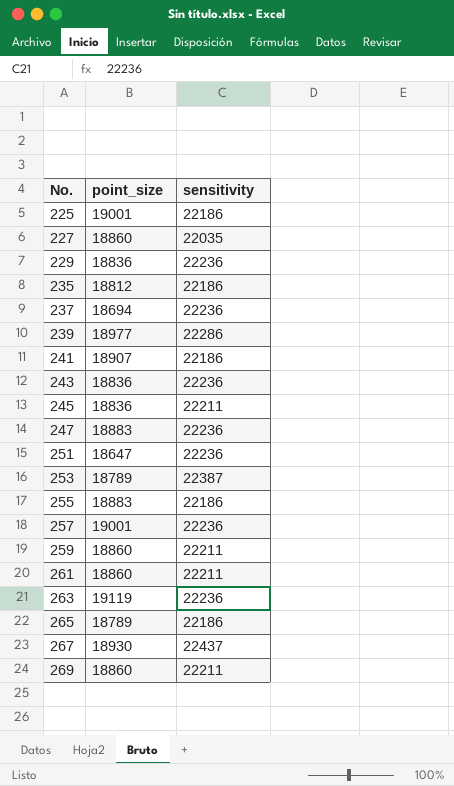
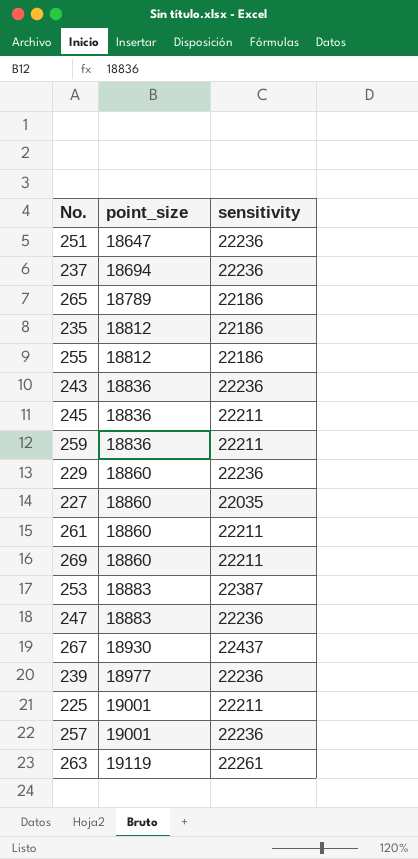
row order: No. ascending -> point_size ascending
row 241: 18907 | 22186 -> none
255 | point_size: 18883 -> 18812
259 | point_size: 18860 -> 18836
229 | point_size: 18836 -> 18860
253 | point_size: 18789 -> 18883
239 | sensitivity: 22286 -> 22236
225 | sensitivity: 22186 -> 22211
263 | sensitivity: 22236 -> 22261

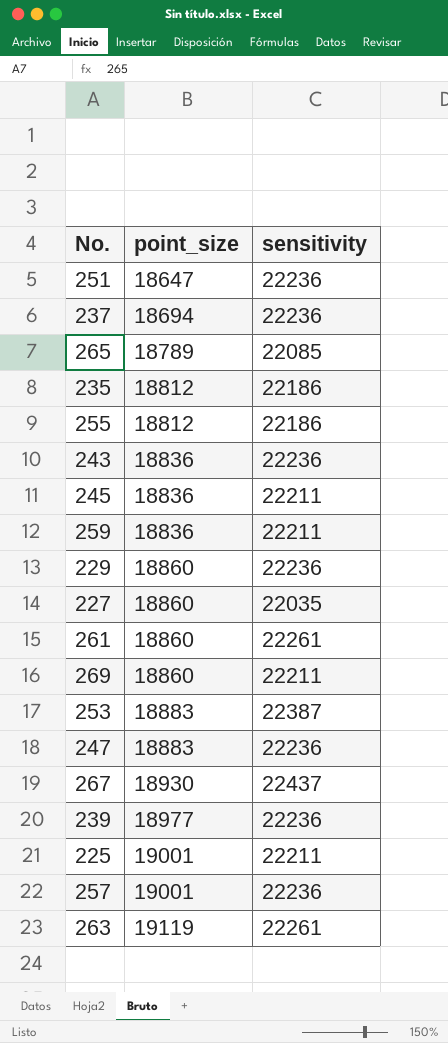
265 | sensitivity: 22186 -> 22085
261 | sensitivity: 22211 -> 22261

